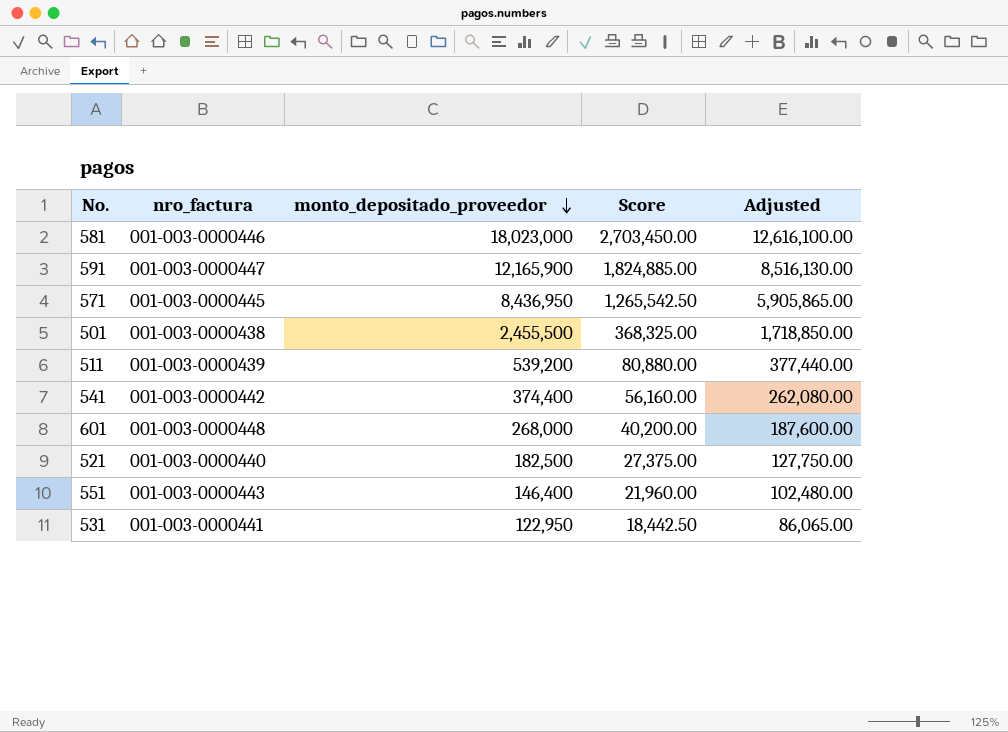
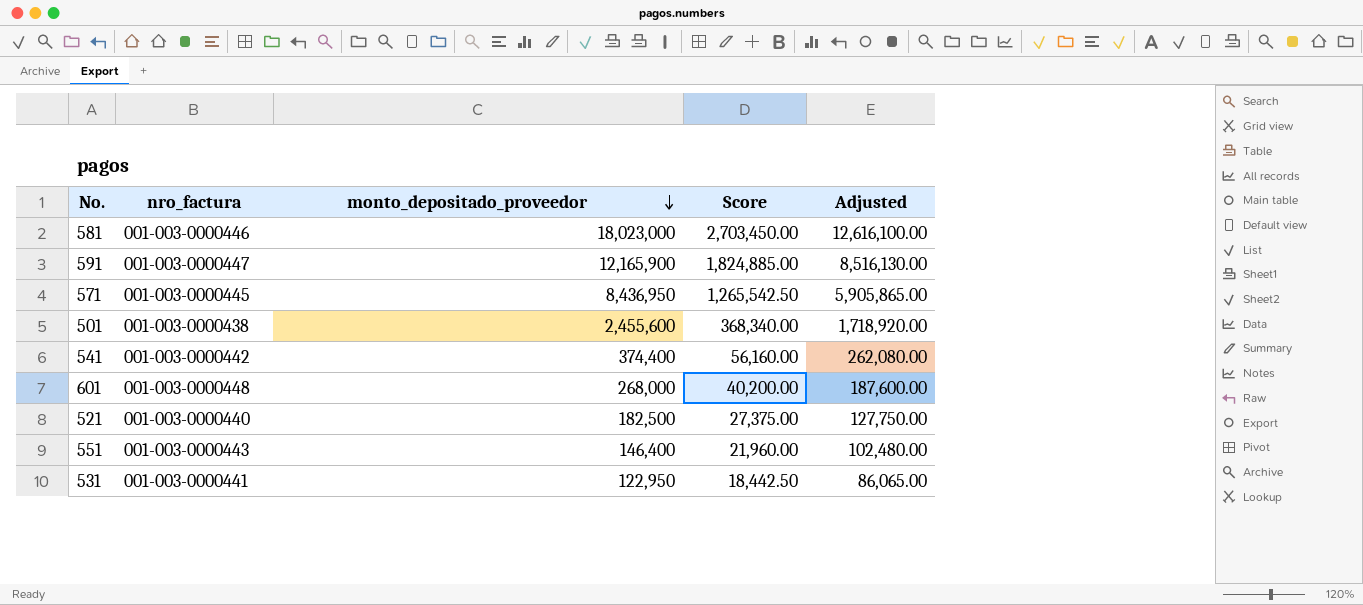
row 511: 001-003-0000439 | 539,200 | 80,880.00 | 377,440.00 -> none
501 | monto_depositado_proveedor: 2,455,500 -> 2,455,600
501 | Score: 368,325.00 -> 368,340.00
501 | Adjusted: 1,718,850.00 -> 1,718,920.00

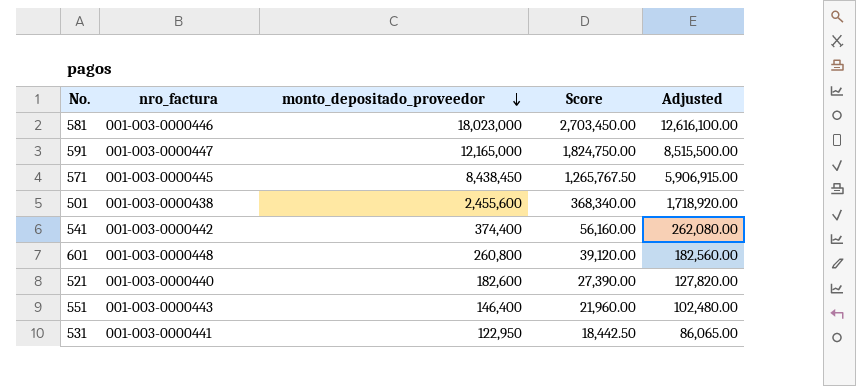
591 | monto_depositado_proveedor: 12,165,900 -> 12,165,000
591 | Score: 1,824,885.00 -> 1,824,750.00
591 | Adjusted: 8,516,130.00 -> 8,515,500.00
571 | monto_depositado_proveedor: 8,436,950 -> 8,438,450
571 | Score: 1,265,542.50 -> 1,265,767.50
571 | Adjusted: 5,905,865.00 -> 5,906,915.00
601 | monto_depositado_proveedor: 268,000 -> 260,800
601 | Score: 40,200.00 -> 39,120.00
601 | Adjusted: 187,600.00 -> 182,560.00
521 | monto_depositado_proveedor: 182,500 -> 182,600
521 | Score: 27,375.00 -> 27,390.00
521 | Adjusted: 127,750.00 -> 127,820.00

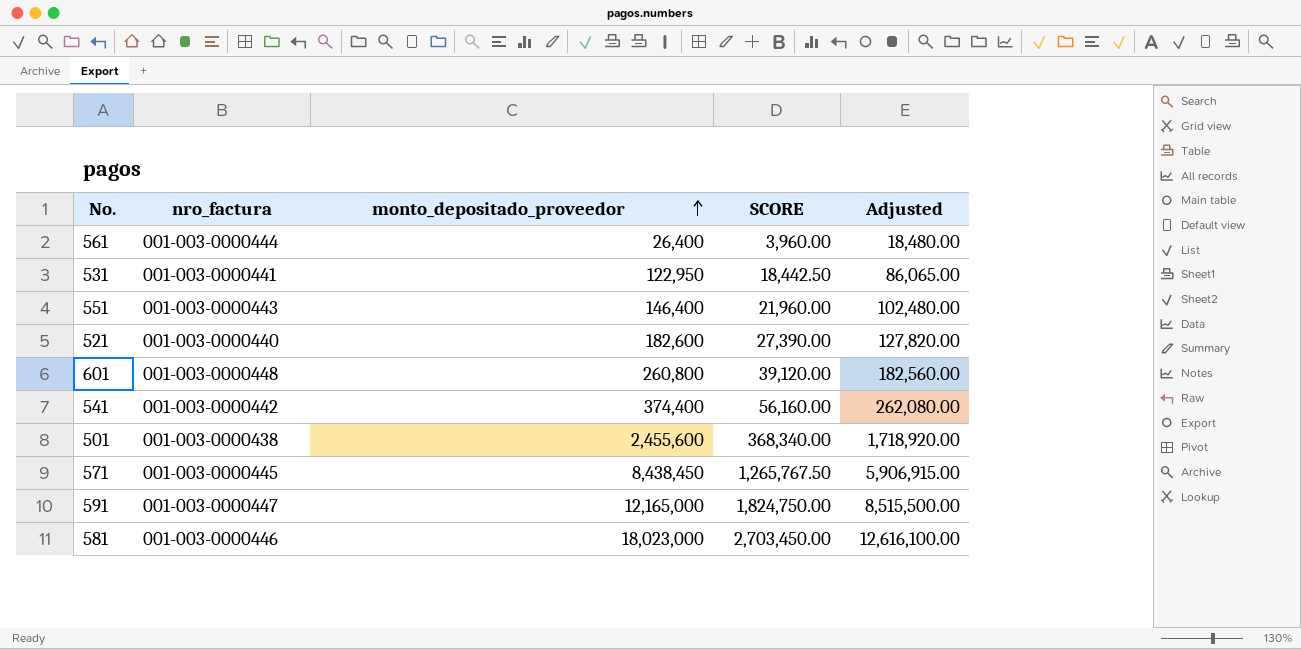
row order: monto_depositado_proveedor descending -> monto_depositado_proveedor ascending
column name: Score -> SCORE
row 561: none -> 001-003-0000444 | 26,400 | 3,960.00 | 18,480.00

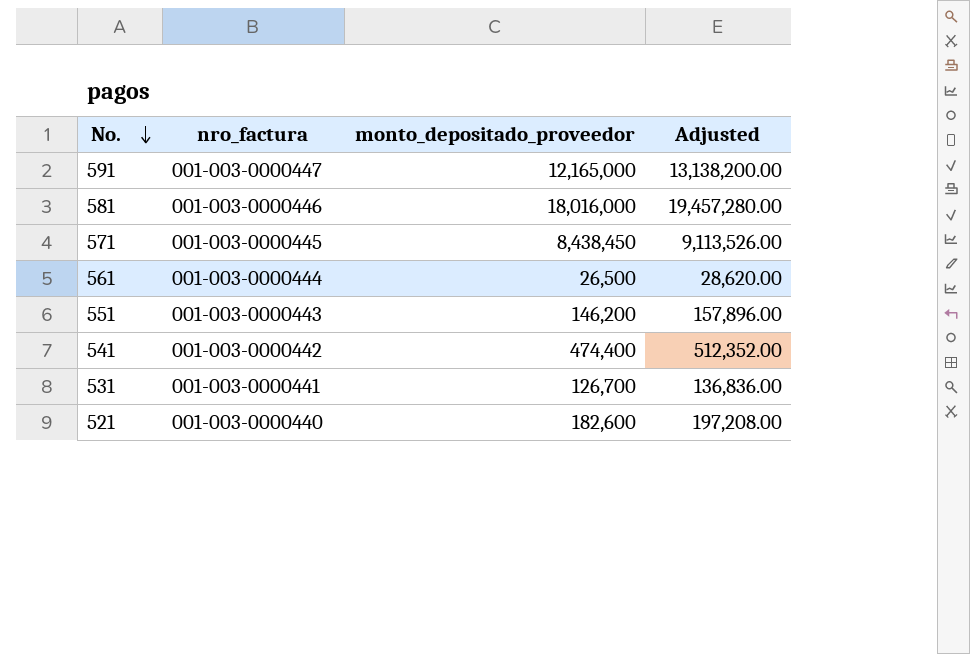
row order: monto_depositado_proveedor ascending -> No. descending
column SCORE | formula: [monto_depositado_proveedor] * 0.15 -> none
column Adjusted | formula: [monto_depositado_proveedor] * 0.7 -> [monto_depositado_proveedor] * 1.08
row 601: 001-003-0000448 | 260,800 | 39,120.00 | 182,560.00 -> none
row 501: 001-003-0000438 | 2,455,600 | 368,340.00 | 1,718,920.00 -> none
581 | monto_depositado_proveedor: 18,023,000 -> 18,016,000
561 | monto_depositado_proveedor: 26,400 -> 26,500
551 | monto_depositado_proveedor: 146,400 -> 146,200
541 | monto_depositado_proveedor: 374,400 -> 474,400
531 | monto_depositado_proveedor: 122,950 -> 126,700

